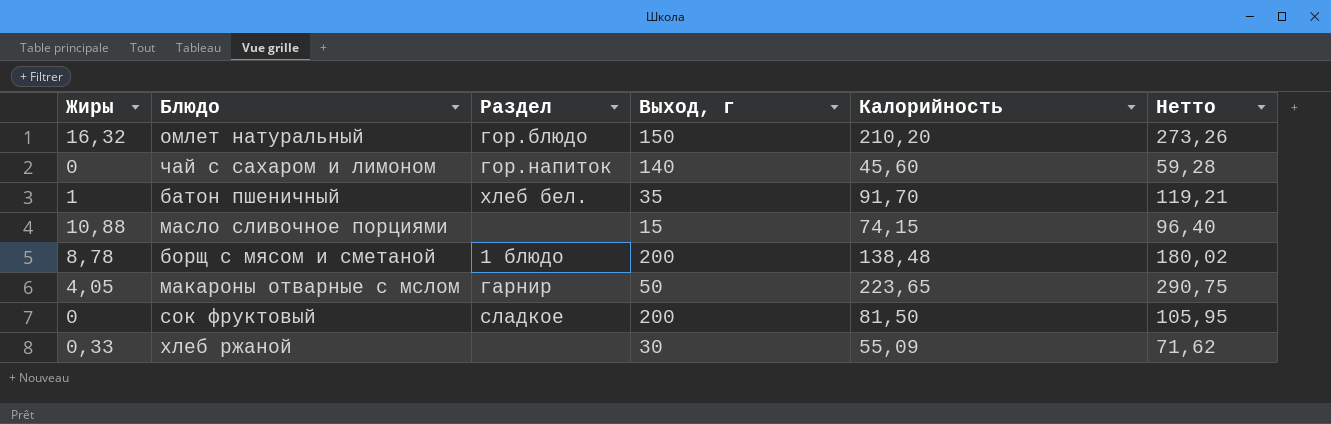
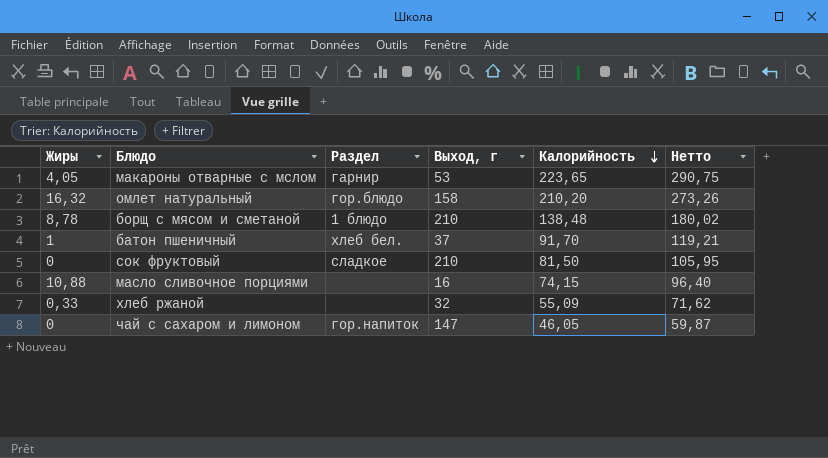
row order: none -> Калорийность descending
макароны отварные с мслом | Выход, г: 50 -> 53
омлет натуральный | Выход, г: 150 -> 158
борщ с мясом и сметаной | Выход, г: 200 -> 210
батон пшеничный | Выход, г: 35 -> 37
сок фруктовый | Выход, г: 200 -> 210
масло сливочное порциями | Выход, г: 15 -> 16
хлеб ржаной | Выход, г: 30 -> 32
чай с сахаром и лимоном | Выход, г: 140 -> 147
чай с сахаром и лимоном | Калорийность: 45,60 -> 46,05
чай с сахаром и лимоном | Нетто: 59,28 -> 59,87

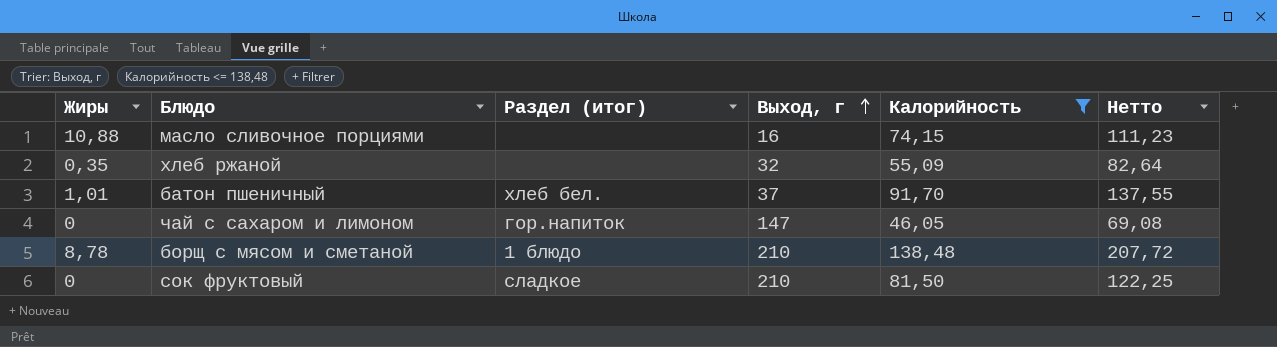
filter: none -> Калорийность <= 138,48
row order: Калорийность descending -> Выход, г ascending
column name: Раздел -> Раздел (итог)
column Нетто | formula: [Калорийность] * 1,3 -> [Калорийность] * 1,5
хлеб ржаной | Жиры: 0,33 -> 0,35
батон пшеничный | Жиры: 1 -> 1,01

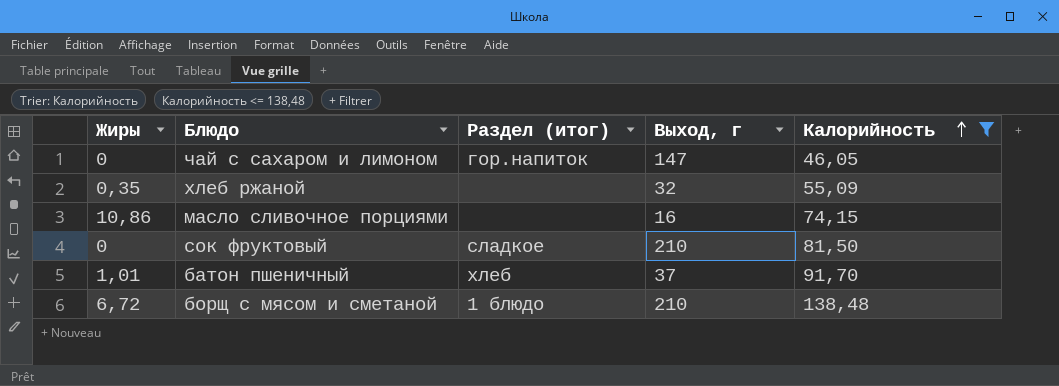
row order: Выход, г ascending -> Калорийность ascending
column Нетто | formula: [Калорийность] * 1,5 -> none
масло сливочное порциями | Жиры: 10,88 -> 10,86
батон пшеничный | Раздел (итог): хлеб бел. -> хлеб
борщ с мясом и сметаной | Жиры: 8,78 -> 6,72

